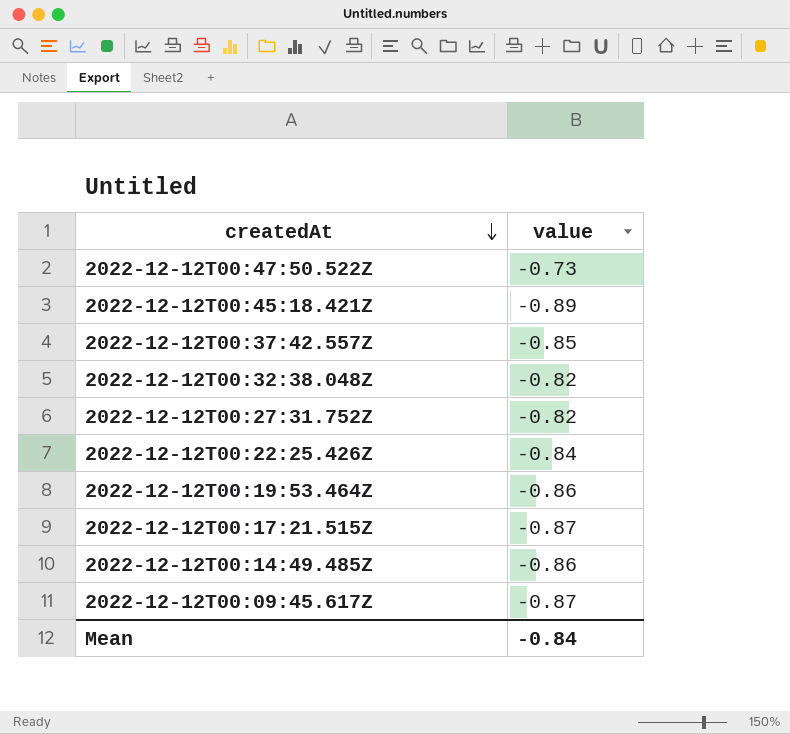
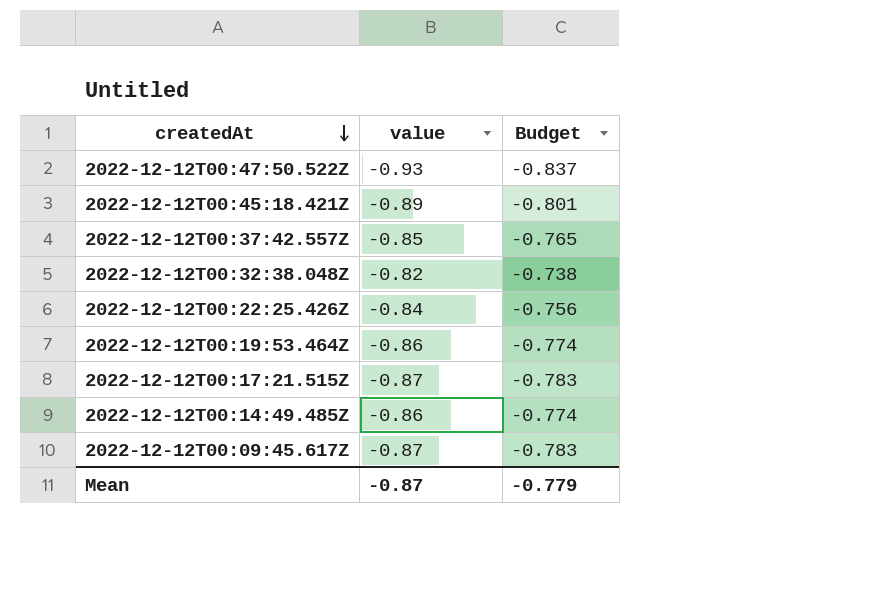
column Budget | formula: none -> [value] * 0.9
row 2022-12-12T00:27:31.752Z: -0.82 -> none
2022-12-12T00:47:50.522Z | value: -0.73 -> -0.93
Mean | value: -0.84 -> -0.87

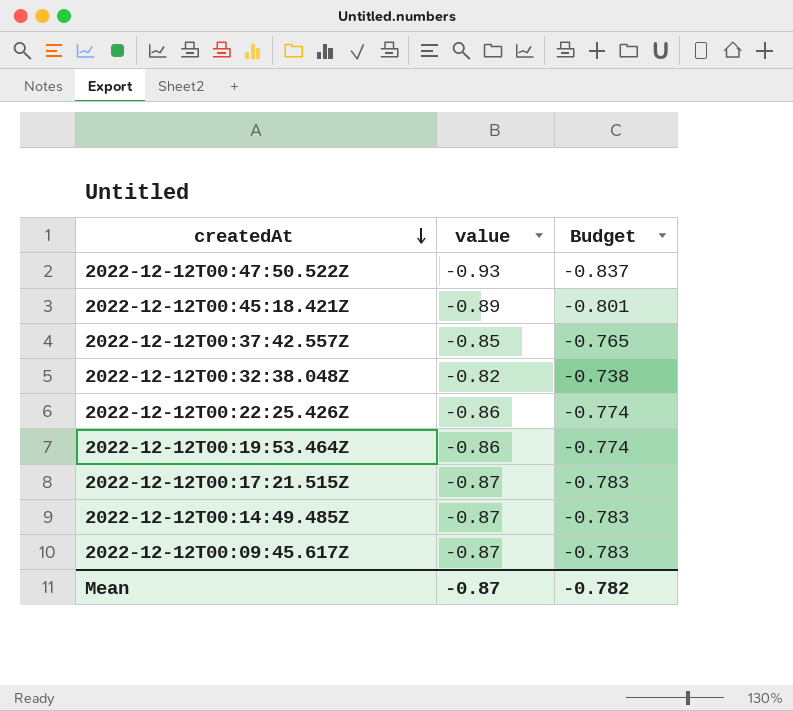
2022-12-12T00:22:25.426Z | value: -0.84 -> -0.86
2022-12-12T00:22:25.426Z | Budget: -0.756 -> -0.774
2022-12-12T00:14:49.485Z | value: -0.86 -> -0.87
2022-12-12T00:14:49.485Z | Budget: -0.774 -> -0.783
Mean | Budget: -0.779 -> -0.782

